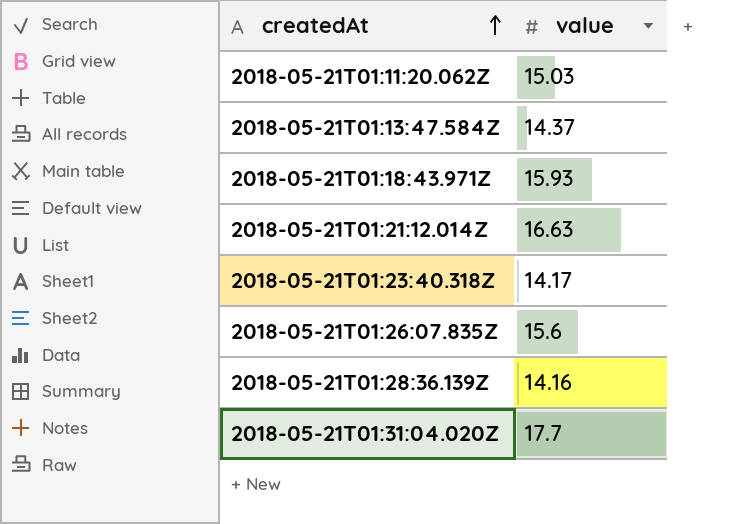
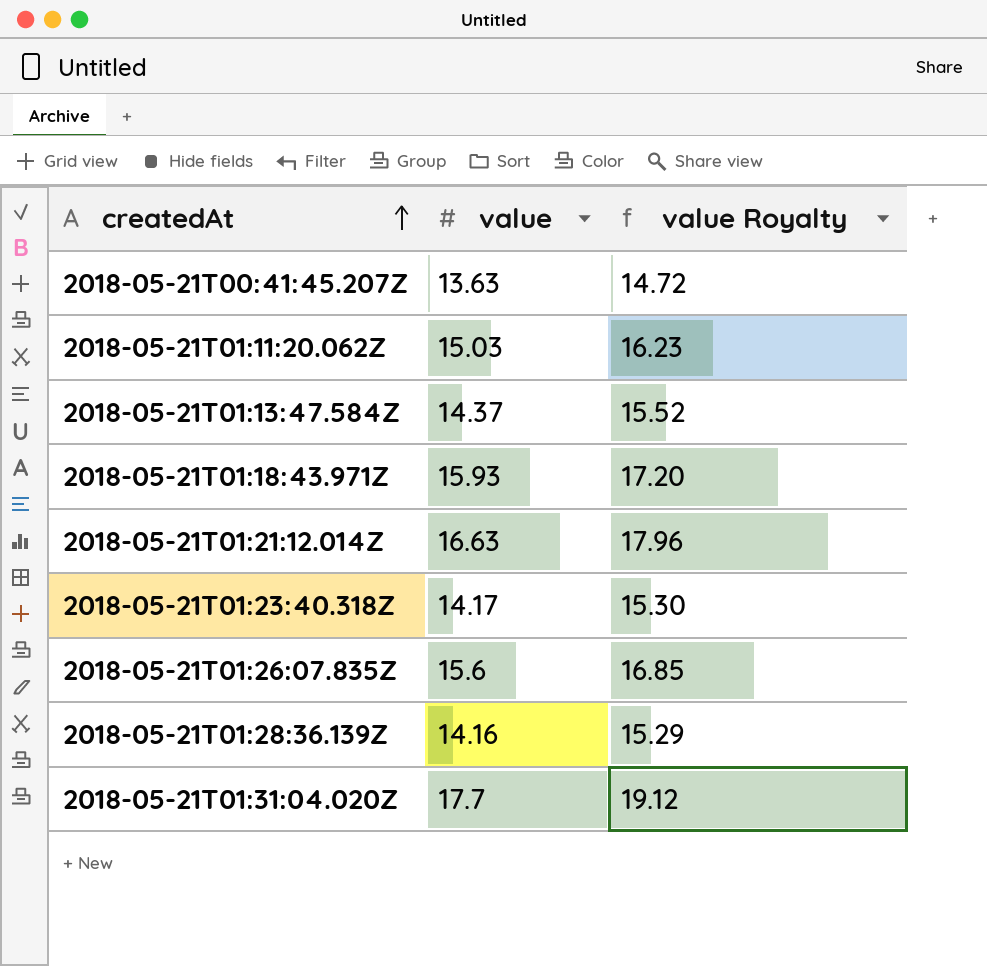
column value Royalty | formula: none -> [value] * 1.08
row 2018-05-21T00:41:45.207Z: none -> 13.63 | 14.72

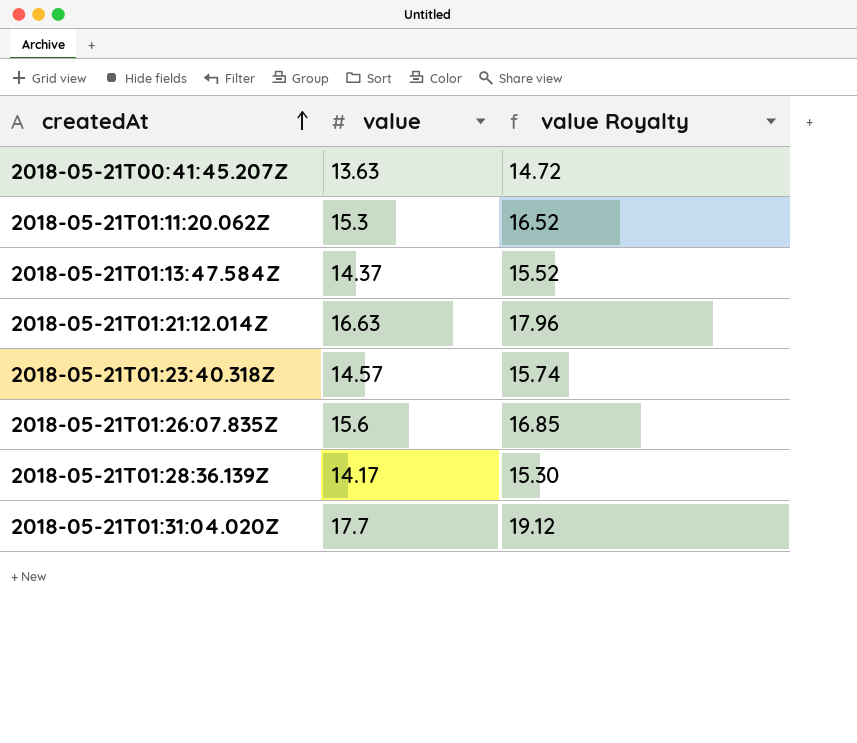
row 2018-05-21T01:18:43.971Z: 15.93 | 17.20 -> none
2018-05-21T01:11:20.062Z | value: 15.03 -> 15.3
2018-05-21T01:11:20.062Z | value Royalty: 16.23 -> 16.52
2018-05-21T01:23:40.318Z | value: 14.17 -> 14.57
2018-05-21T01:23:40.318Z | value Royalty: 15.30 -> 15.74
2018-05-21T01:28:36.139Z | value: 14.16 -> 14.17
2018-05-21T01:28:36.139Z | value Royalty: 15.29 -> 15.30

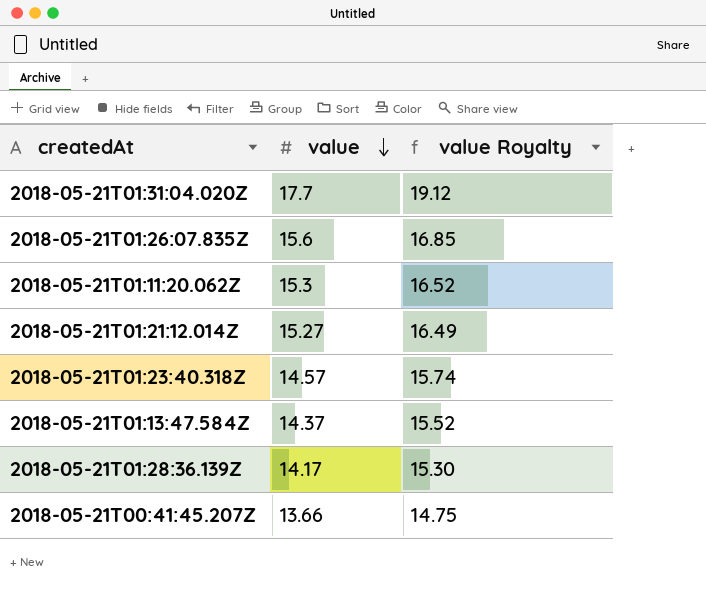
row order: createdAt ascending -> value descending
2018-05-21T01:21:12.014Z | value: 16.63 -> 15.27
2018-05-21T01:21:12.014Z | value Royalty: 17.96 -> 16.49
2018-05-21T00:41:45.207Z | value: 13.63 -> 13.66
2018-05-21T00:41:45.207Z | value Royalty: 14.72 -> 14.75

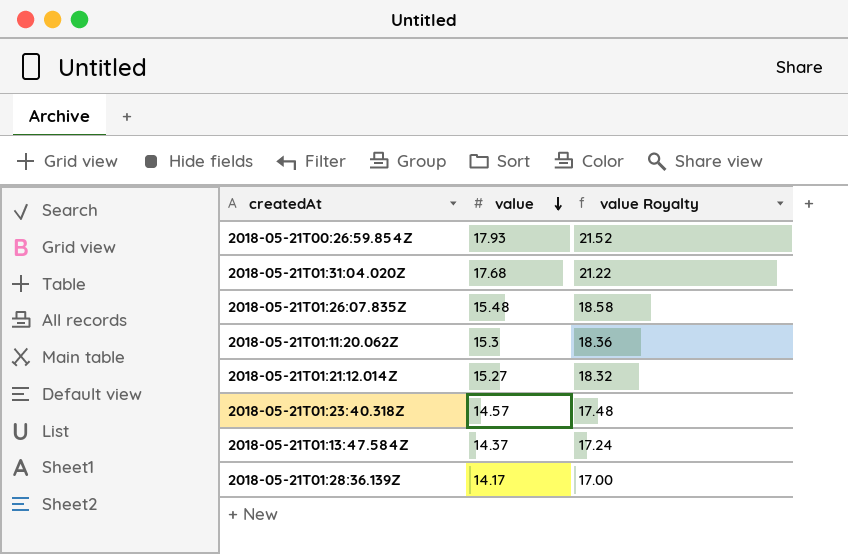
column value Royalty | formula: [value] * 1.08 -> [value] * 1.2
row 2018-05-21T00:41:45.207Z: 13.66 | 14.75 -> none
row 2018-05-21T00:26:59.854Z: none -> 17.93 | 21.52
2018-05-21T01:31:04.020Z | value: 17.7 -> 17.68
2018-05-21T01:26:07.835Z | value: 15.6 -> 15.48

